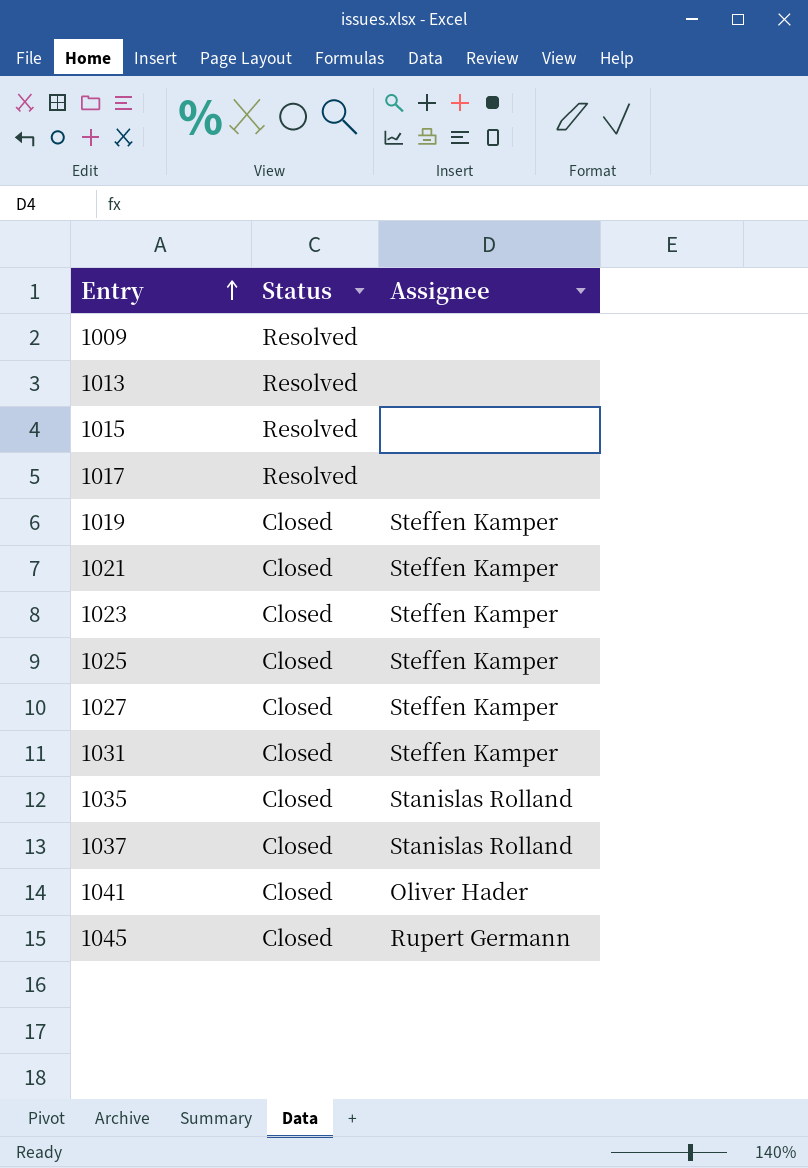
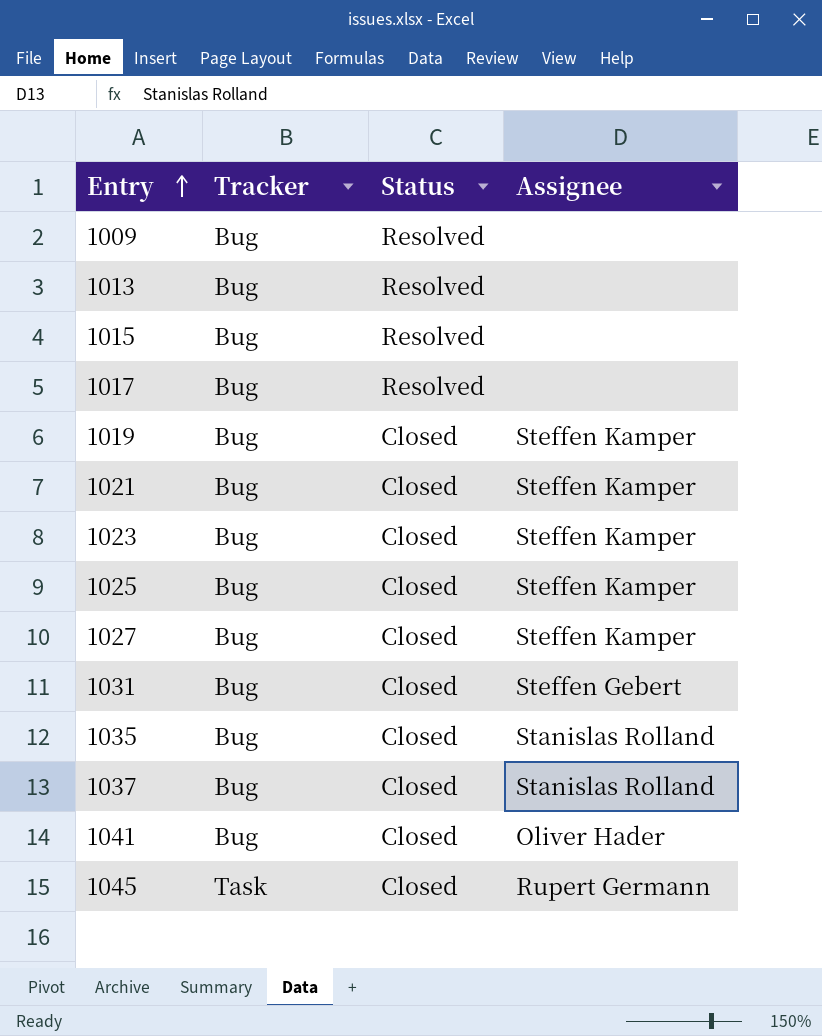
column Tracker | position: none -> 2
1031 | Assignee: Steffen Kamper -> Steffen Gebert

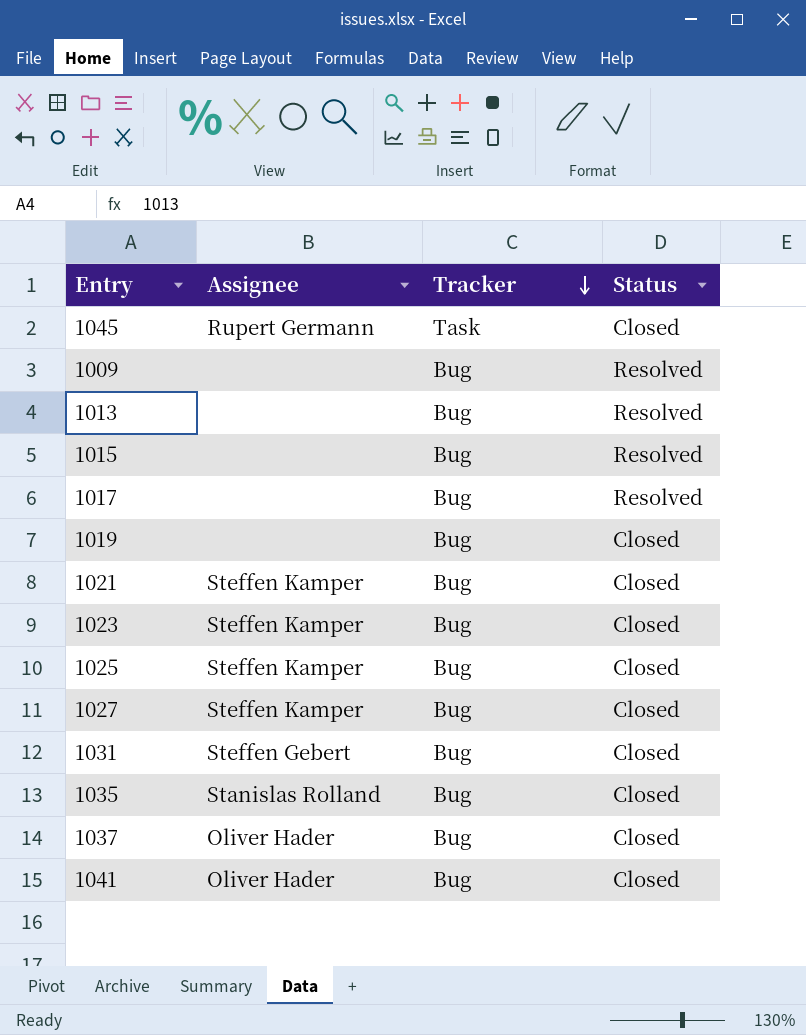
row order: Entry ascending -> Tracker descending
column Assignee | position: 4 -> 2
1019 | Assignee: Steffen Kamper -> none
1037 | Assignee: Stanislas Rolland -> Oliver Hader

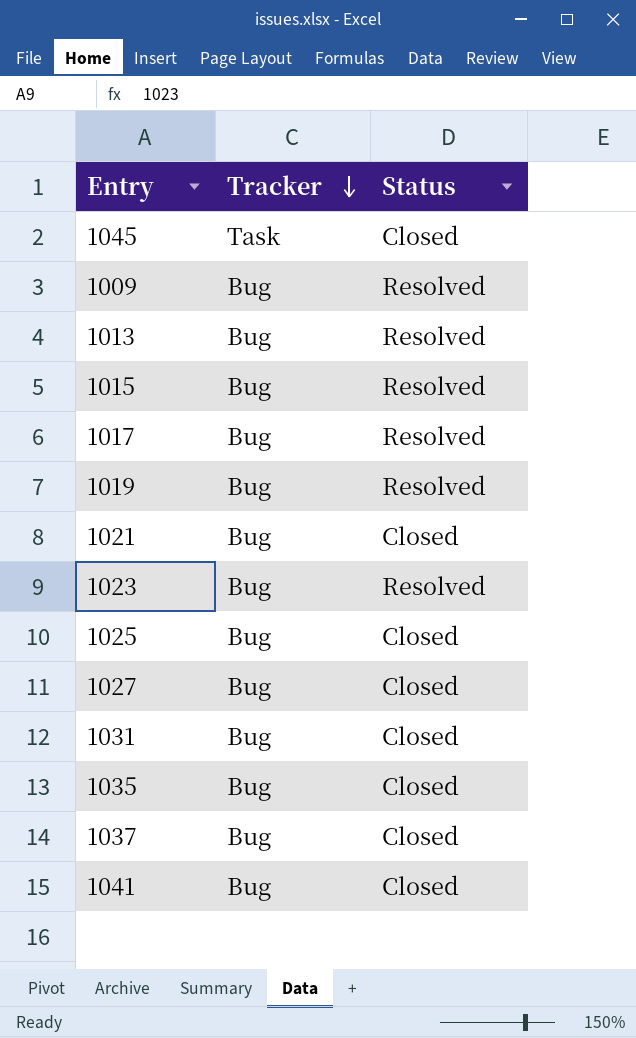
column Assignee | position: 2 -> none
1019 | Status: Closed -> Resolved
1023 | Status: Closed -> Resolved

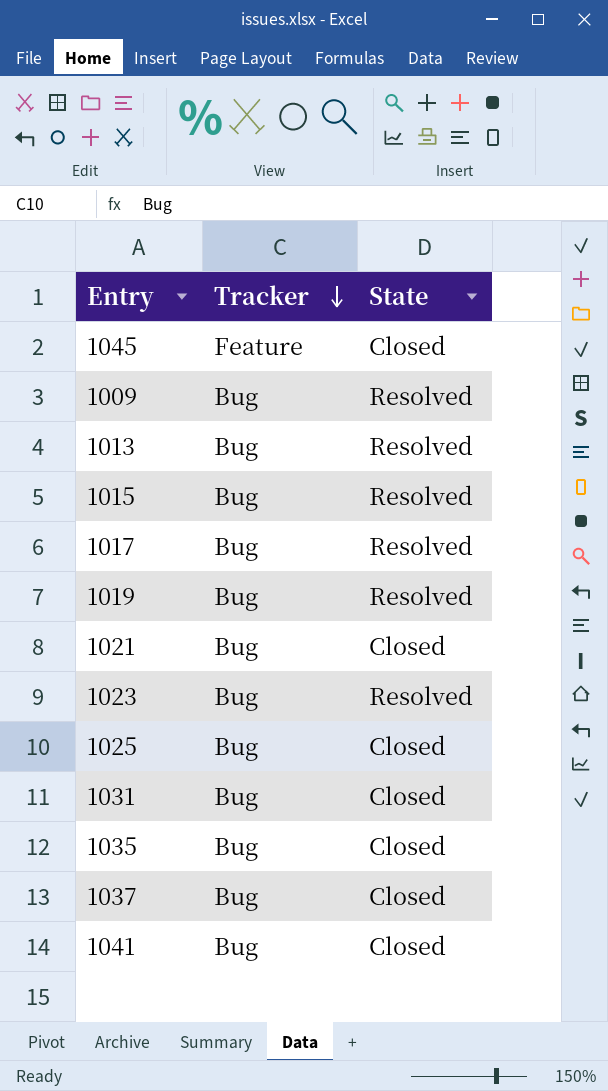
column name: Status -> State
row 1027: Bug | Closed -> none
1045 | Tracker: Task -> Feature

